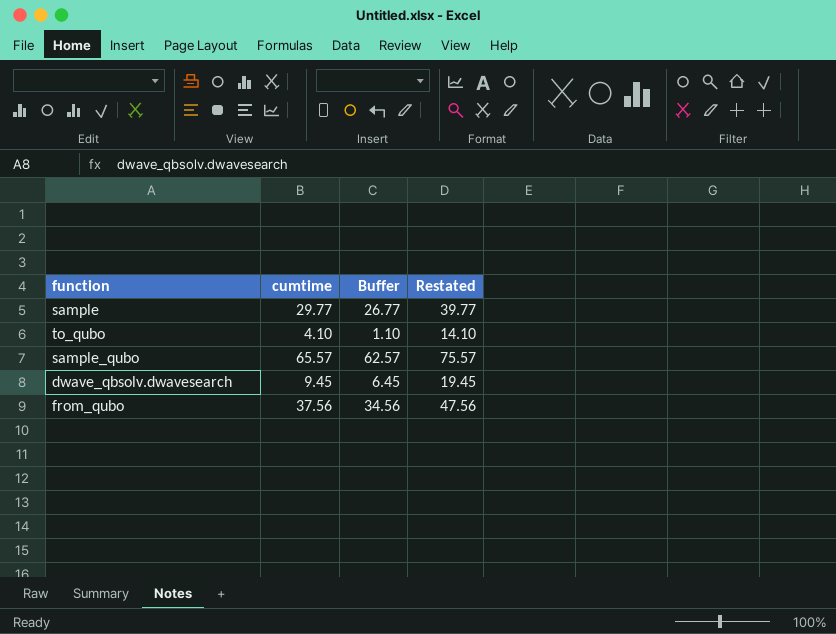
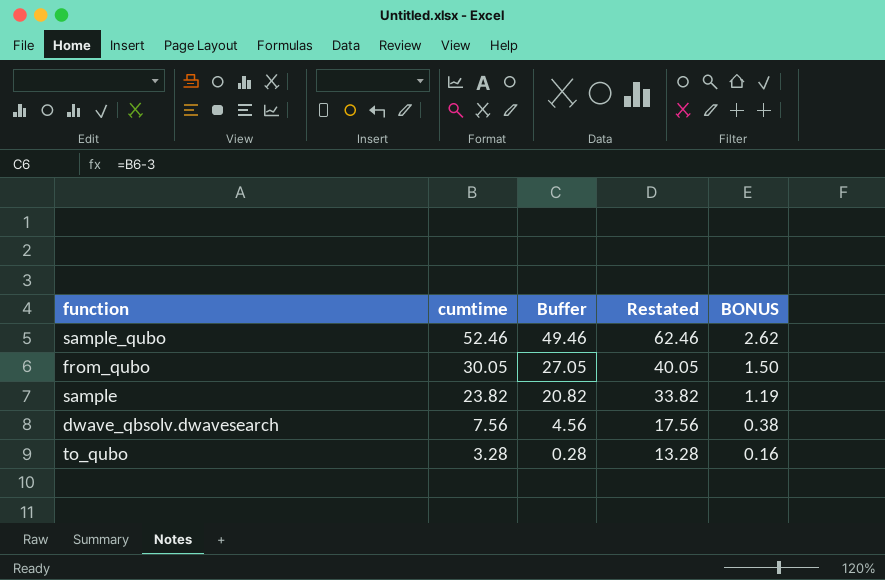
row order: none -> cumtime descending
column BONUS | formula: none -> [cumtime] * 0.05
sample_qubo | cumtime: 65.57 -> 52.46
sample_qubo | Buffer: 62.57 -> 49.46
sample_qubo | Restated: 75.57 -> 62.46
from_qubo | cumtime: 37.56 -> 30.05
from_qubo | Buffer: 34.56 -> 27.05
from_qubo | Restated: 47.56 -> 40.05
sample | cumtime: 29.77 -> 23.82
sample | Buffer: 26.77 -> 20.82
sample | Restated: 39.77 -> 33.82
dwave_qbsolv.dwavesearch | cumtime: 9.45 -> 7.56
dwave_qbsolv.dwavesearch | Buffer: 6.45 -> 4.56
dwave_qbsolv.dwavesearch | Restated: 19.45 -> 17.56
to_qubo | cumtime: 4.10 -> 3.28
to_qubo | Buffer: 1.10 -> 0.28
to_qubo | Restated: 14.10 -> 13.28

